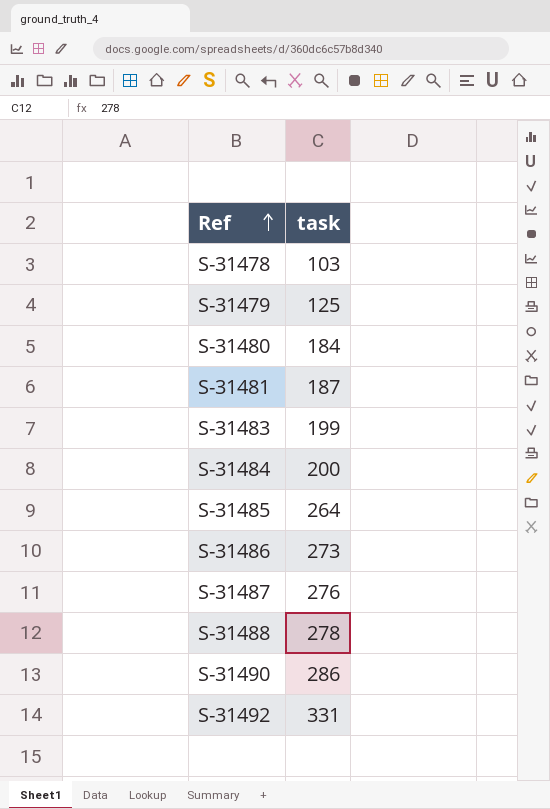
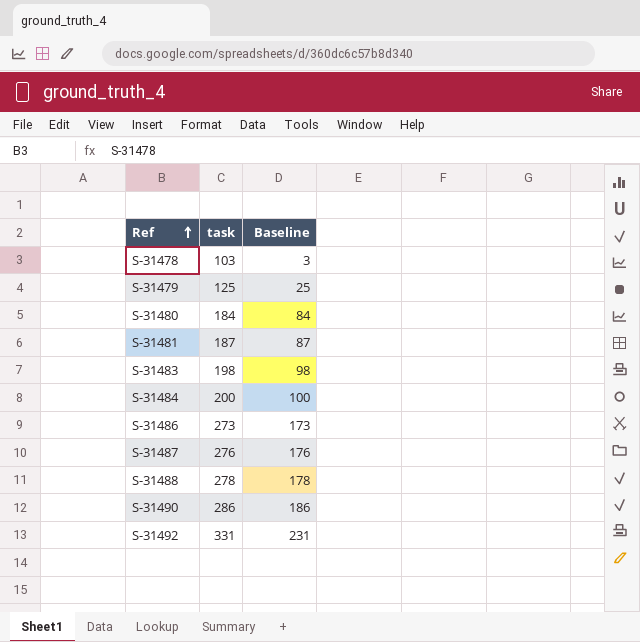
column Baseline | formula: none -> [task] - 100
row S-31485: 264 -> none
S-31483 | task: 199 -> 198

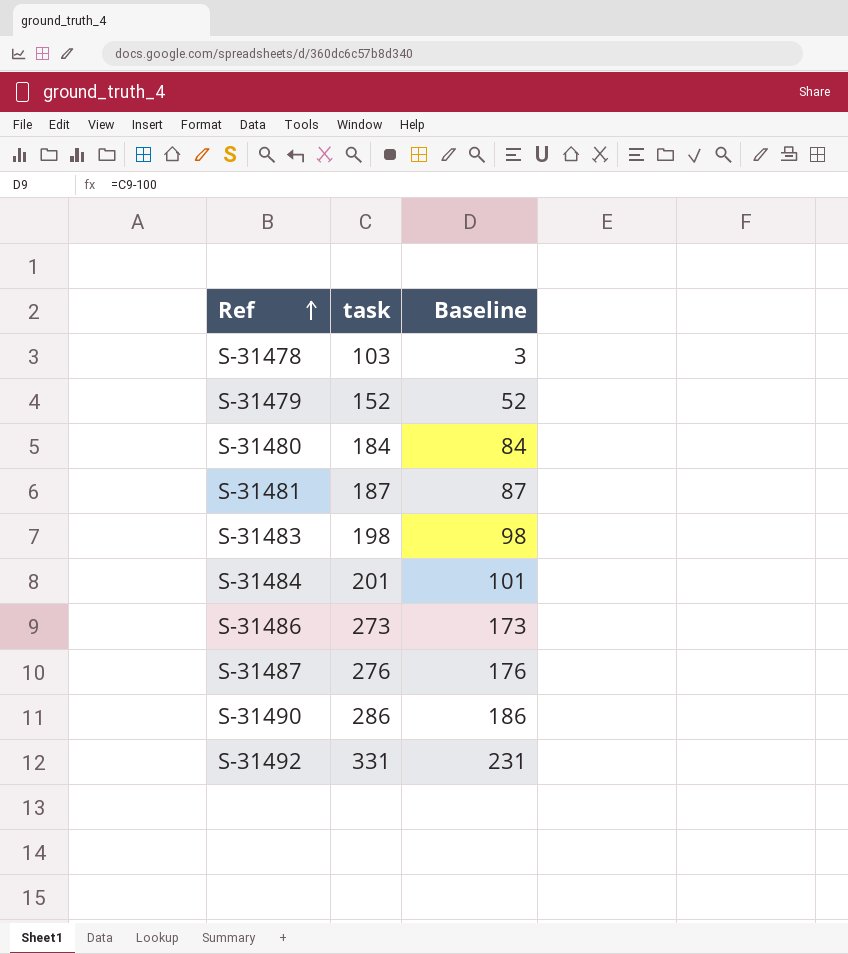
row S-31488: 278 | 178 -> none
S-31479 | task: 125 -> 152
S-31479 | Baseline: 25 -> 52
S-31484 | task: 200 -> 201
S-31484 | Baseline: 100 -> 101

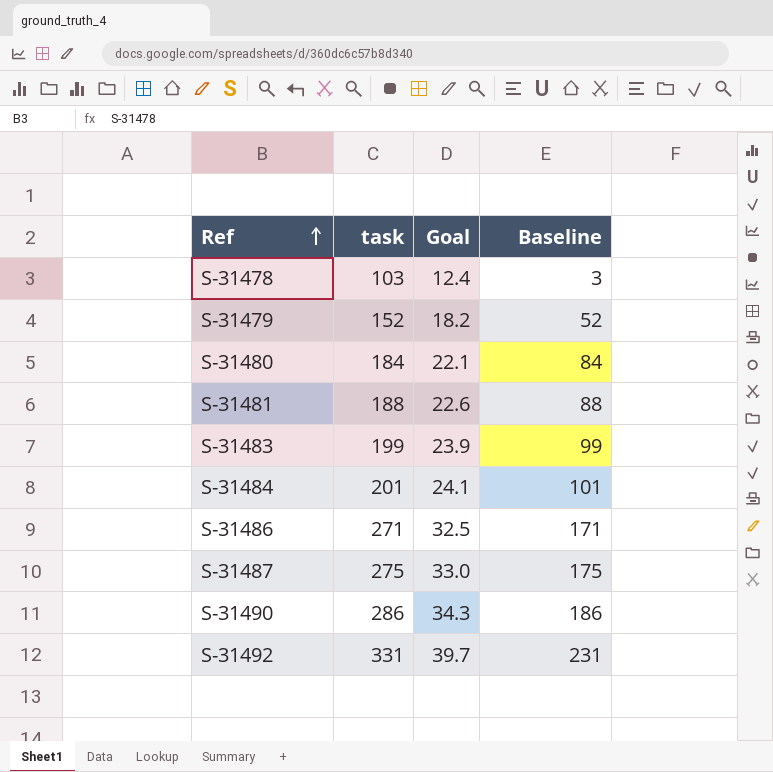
column Goal | formula: none -> [task] * 0.12
S-31481 | task: 187 -> 188
S-31481 | Baseline: 87 -> 88
S-31483 | task: 198 -> 199
S-31483 | Baseline: 98 -> 99
S-31486 | task: 273 -> 271
S-31486 | Baseline: 173 -> 171
S-31487 | task: 276 -> 275
S-31487 | Baseline: 176 -> 175

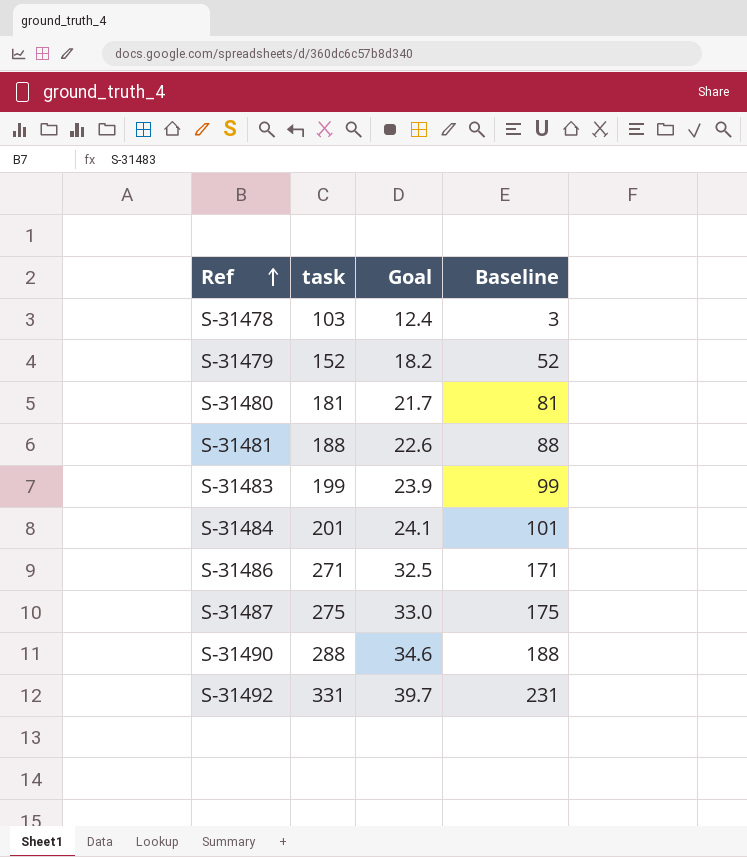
S-31480 | task: 184 -> 181
S-31480 | Goal: 22.1 -> 21.7
S-31480 | Baseline: 84 -> 81
S-31490 | task: 286 -> 288
S-31490 | Goal: 34.3 -> 34.6
S-31490 | Baseline: 186 -> 188

